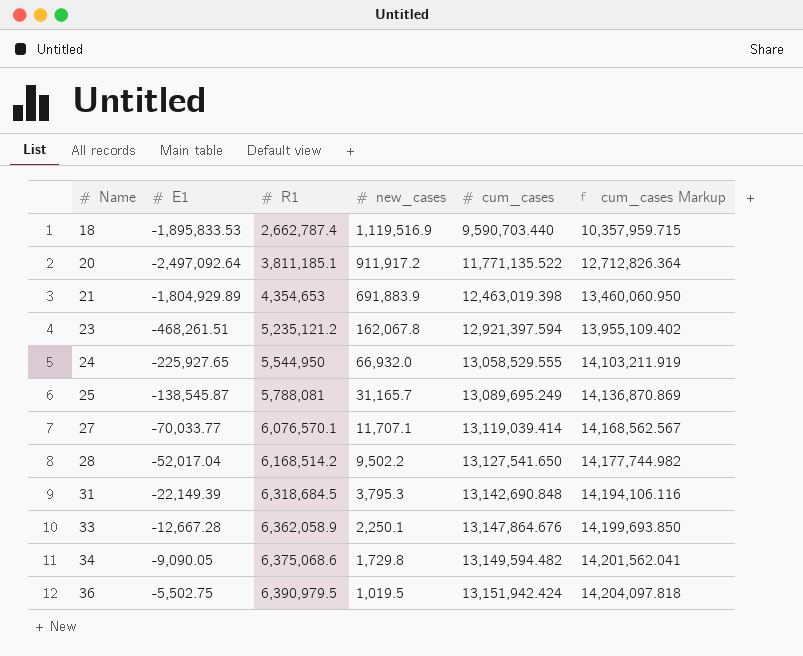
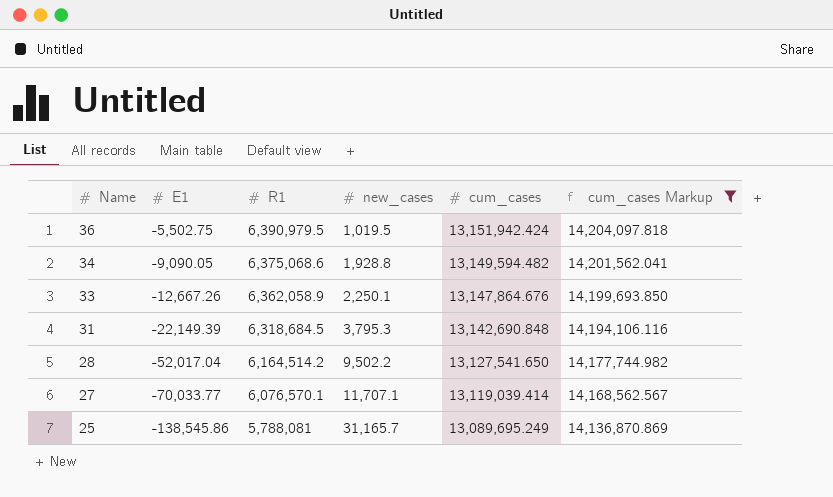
filter: none -> cum_cases Markup >= 14,136,870.869
row order: Name ascending -> Name descending
34 | new_cases: 1,729.8 -> 1,928.8
33 | E1: -12,667.28 -> -12,667.26
28 | R1: 6,168,514.2 -> 6,164,514.2
25 | E1: -138,545.87 -> -138,545.86

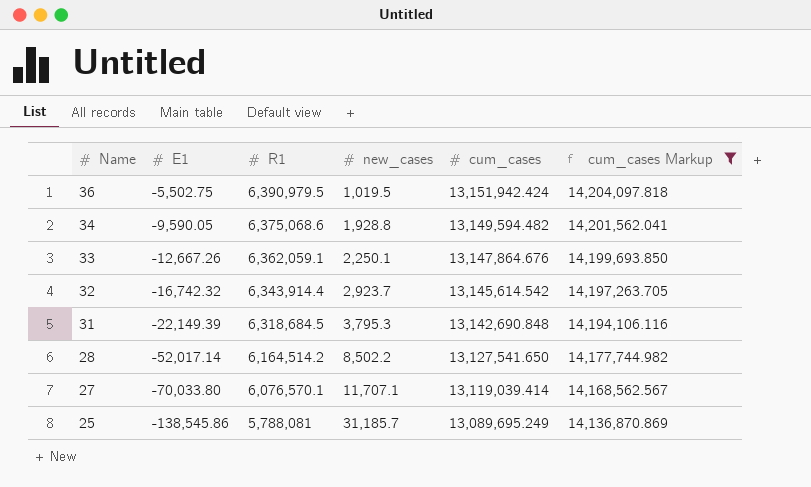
34 | E1: -9,090.05 -> -9,590.05
33 | R1: 6,362,058.9 -> 6,362,059.1
row 32: none -> -16,742.32 | 6,343,914.4 | 2,923.7 | 13,145,614.542 | 14,197,263.705
28 | E1: -52,017.04 -> -52,017.14
28 | new_cases: 9,502.2 -> 8,502.2
27 | E1: -70,033.77 -> -70,033.80
25 | new_cases: 31,165.7 -> 31,185.7

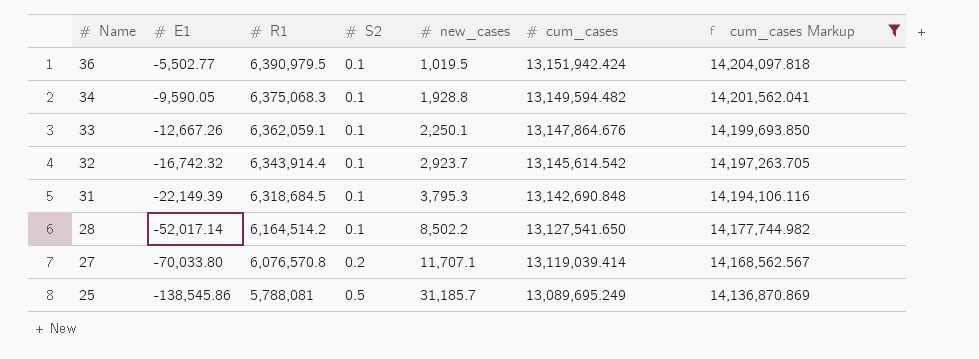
column S2 | position: none -> 4
36 | E1: -5,502.75 -> -5,502.77
34 | R1: 6,375,068.6 -> 6,375,068.3
27 | R1: 6,076,570.1 -> 6,076,570.8

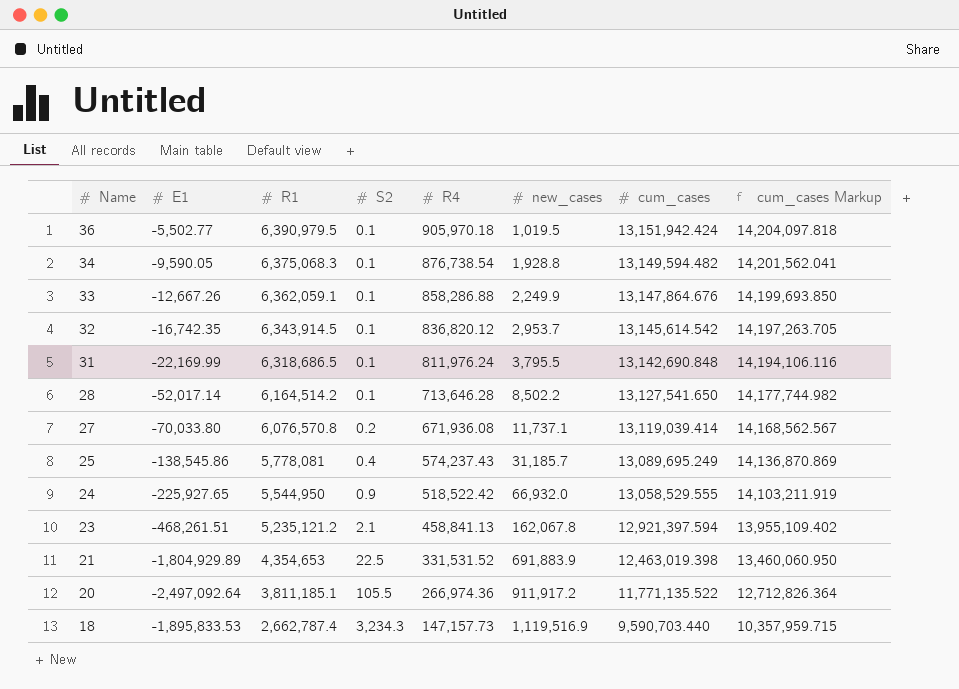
filter: cum_cases Markup >= 14,136,870.869 -> none
column R4 | position: none -> 5
33 | new_cases: 2,250.1 -> 2,249.9
32 | E1: -16,742.32 -> -16,742.35
32 | R1: 6,343,914.4 -> 6,343,914.5
32 | new_cases: 2,923.7 -> 2,953.7
31 | E1: -22,149.39 -> -22,169.99
31 | R1: 6,318,684.5 -> 6,318,686.5
31 | new_cases: 3,795.3 -> 3,795.5
27 | new_cases: 11,707.1 -> 11,737.1
25 | R1: 5,788,081 -> 5,778,081
25 | S2: 0.5 -> 0.4

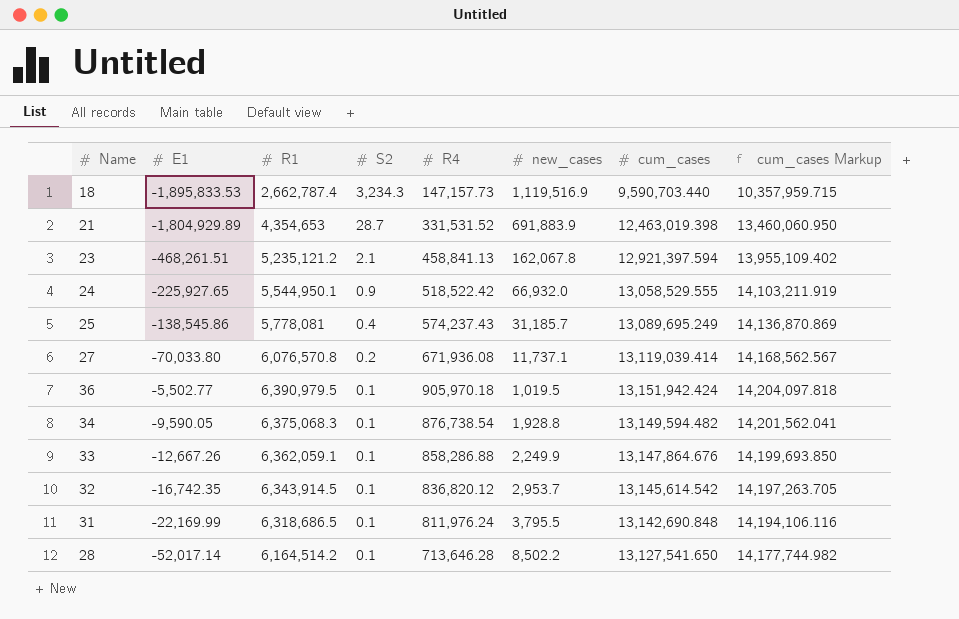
row order: Name descending -> S2 descending
row 20: -2,497,092.64 | 3,811,185.1 | 105.5 | 266,974.36 | 911,917.2 | 11,771,135.522 | 12,712,826.364 -> none
21 | S2: 22.5 -> 28.7
24 | R1: 5,544,950 -> 5,544,950.1

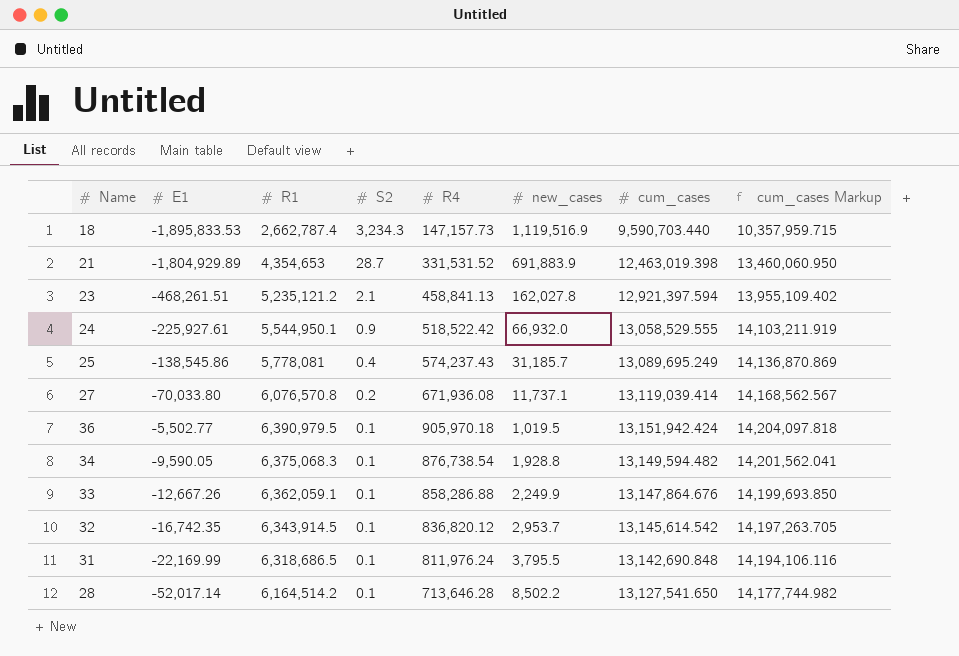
23 | new_cases: 162,067.8 -> 162,027.8
24 | E1: -225,927.65 -> -225,927.61

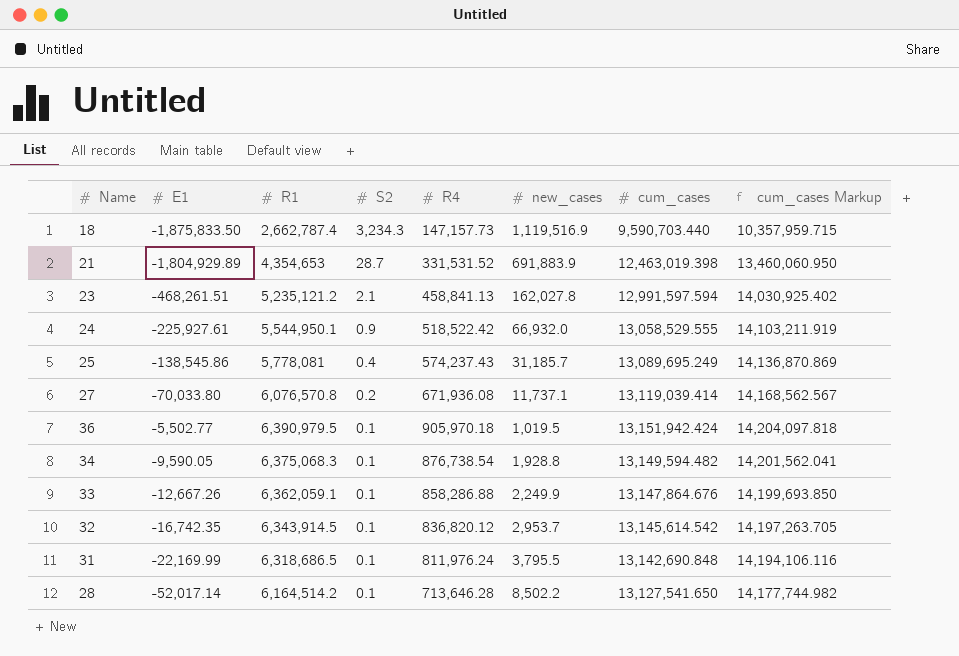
18 | E1: -1,895,833.53 -> -1,875,833.50
23 | cum_cases: 12,921,397.594 -> 12,991,597.594
23 | cum_cases Markup: 13,955,109.402 -> 14,030,925.402

